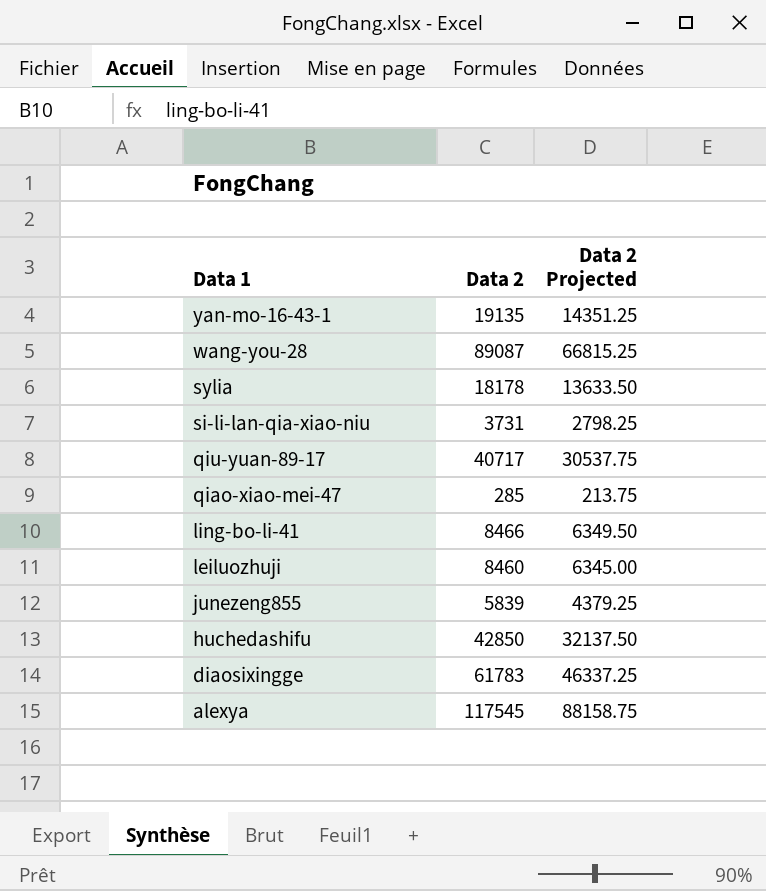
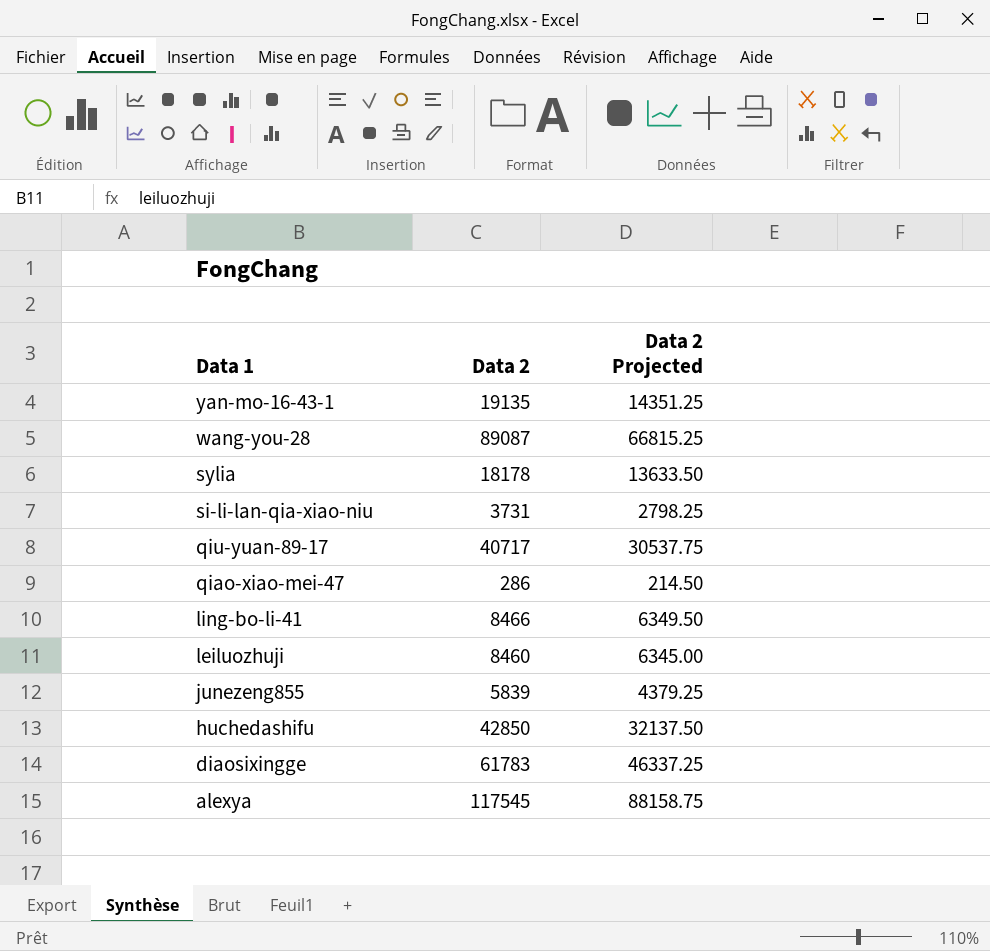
qiao-xiao-mei-47 | Data 2: 285 -> 286
qiao-xiao-mei-47 | Data 2 Projected: 213.75 -> 214.50

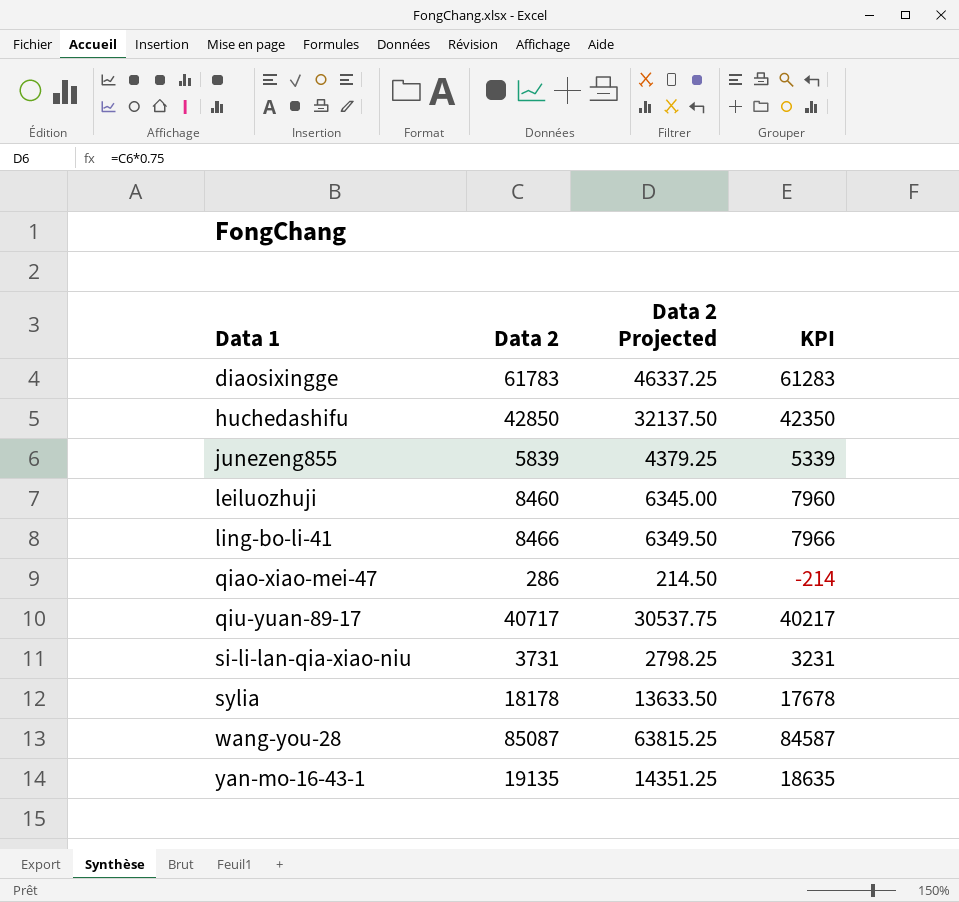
row order: Data 1 descending -> Data 1 ascending
column KPI | formula: none -> [Data 2] - 500
row alexya: 117545 | 88158.75 -> none
wang-you-28 | Data 2: 89087 -> 85087
wang-you-28 | Data 2 Projected: 66815.25 -> 63815.25

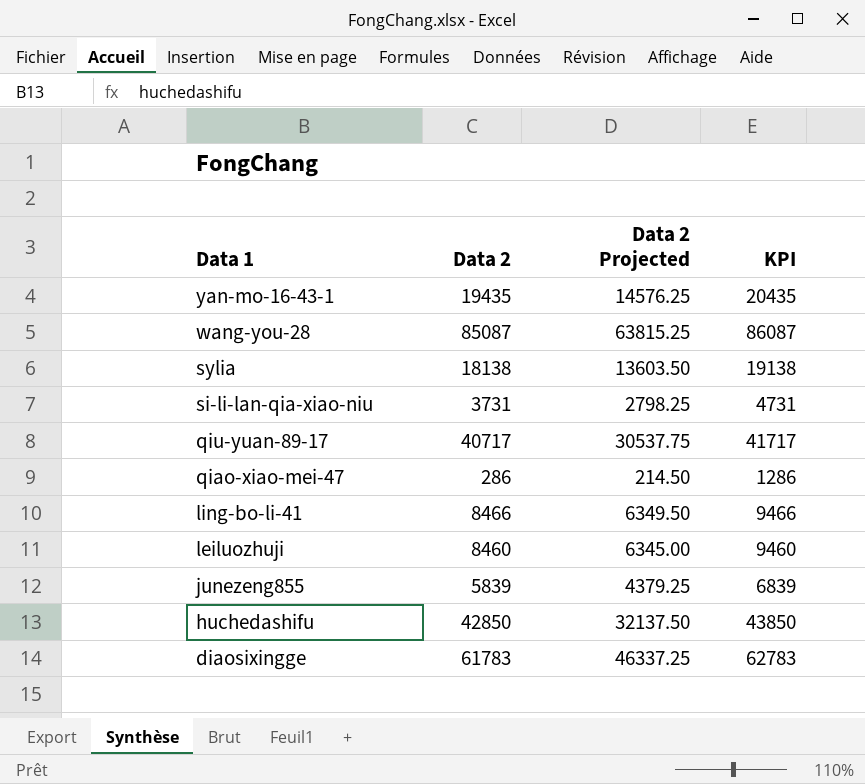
row order: Data 1 ascending -> Data 1 descending
column KPI | formula: [Data 2] - 500 -> [Data 2] + 1000
yan-mo-16-43-1 | Data 2: 19135 -> 19435
yan-mo-16-43-1 | Data 2 Projected: 14351.25 -> 14576.25
sylia | Data 2: 18178 -> 18138
sylia | Data 2 Projected: 13633.50 -> 13603.50

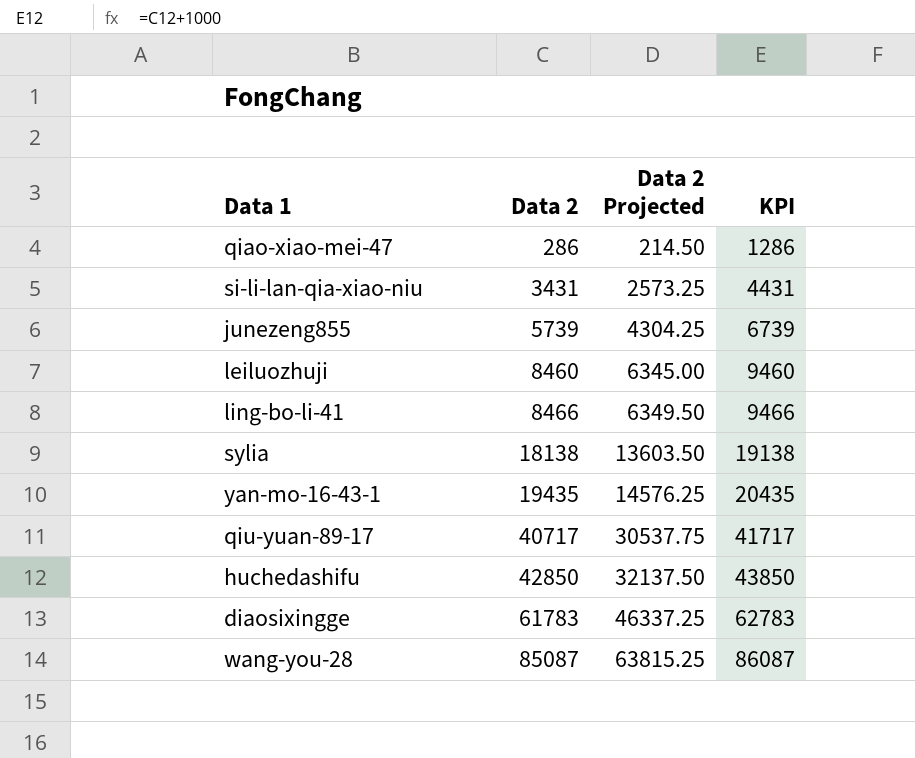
row order: Data 1 descending -> Data 2 ascending
si-li-lan-qia-xiao-niu | Data 2: 3731 -> 3431
si-li-lan-qia-xiao-niu | Data 2 Projected: 2798.25 -> 2573.25
si-li-lan-qia-xiao-niu | KPI: 4731 -> 4431
junezeng855 | Data 2: 5839 -> 5739
junezeng855 | Data 2 Projected: 4379.25 -> 4304.25
junezeng855 | KPI: 6839 -> 6739

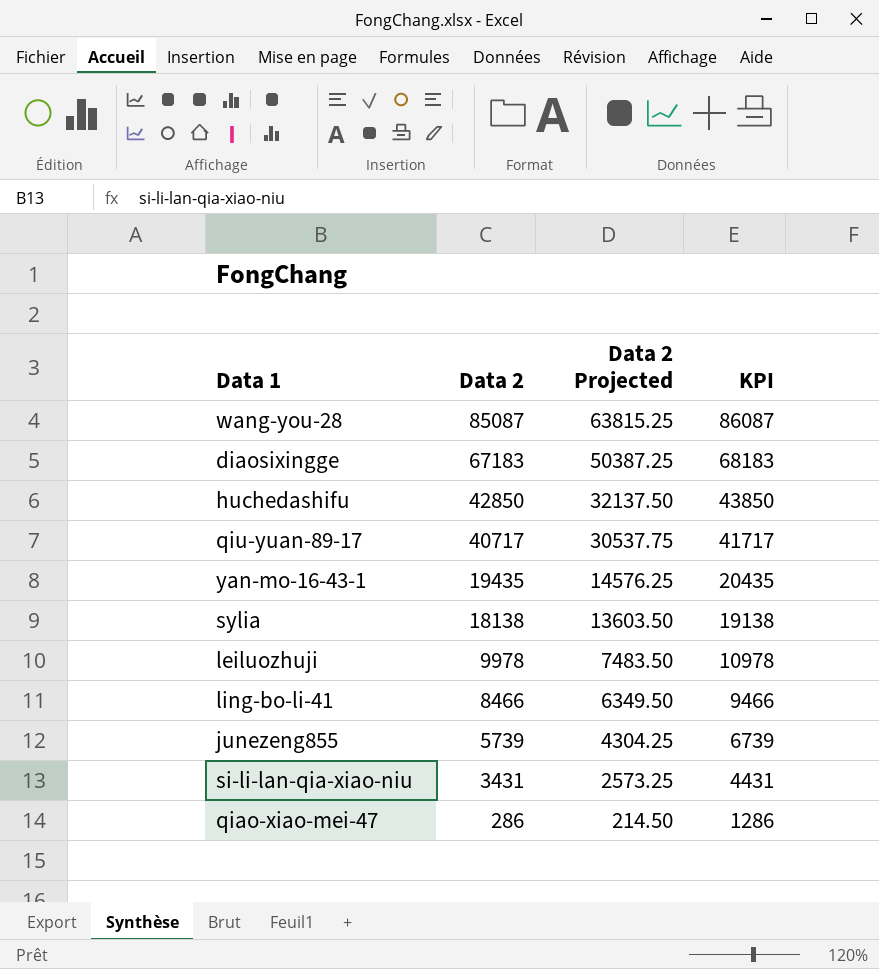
row order: Data 2 ascending -> Data 2 descending
diaosixingge | Data 2: 61783 -> 67183
diaosixingge | Data 2 Projected: 46337.25 -> 50387.25
diaosixingge | KPI: 62783 -> 68183
leiluozhuji | Data 2: 8460 -> 9978
leiluozhuji | Data 2 Projected: 6345.00 -> 7483.50
leiluozhuji | KPI: 9460 -> 10978

